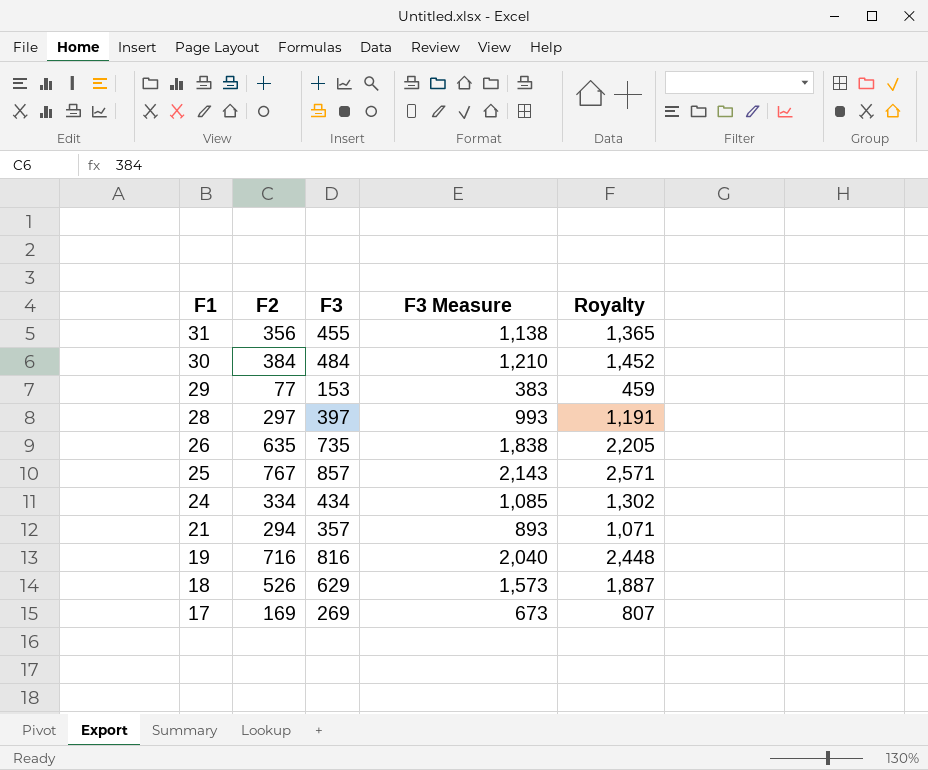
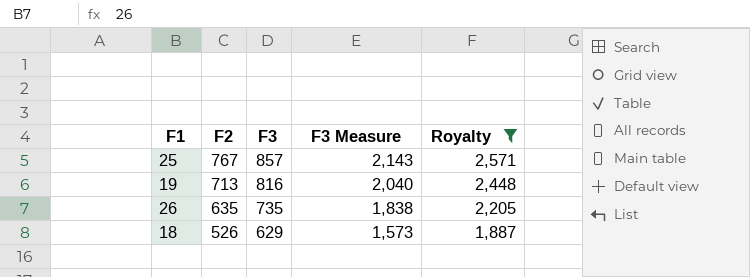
filter: none -> Royalty >= 1,887
row order: F1 descending -> F2 descending
19 | F2: 716 -> 713

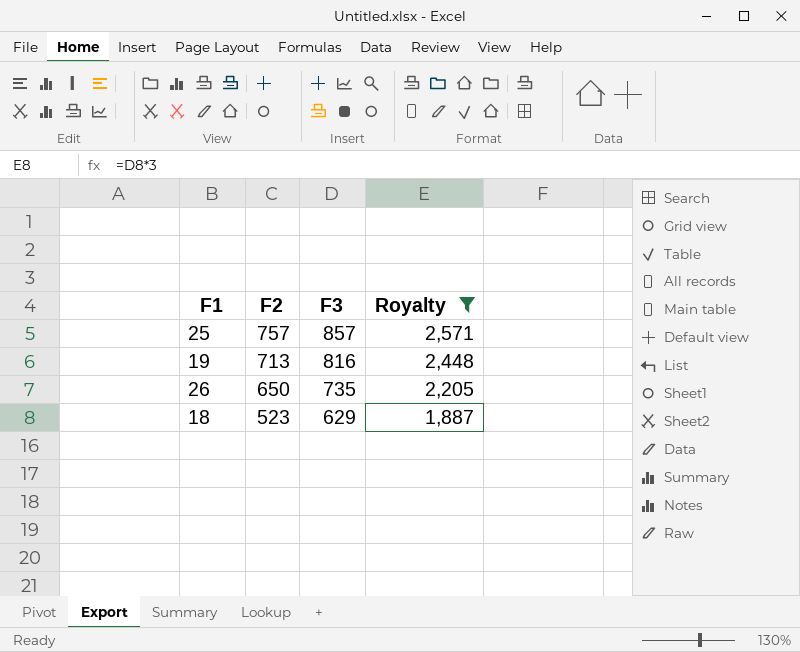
column F3 Measure | formula: [F3] * 2.5 -> none
25 | F2: 767 -> 757
26 | F2: 635 -> 650
18 | F2: 526 -> 523

